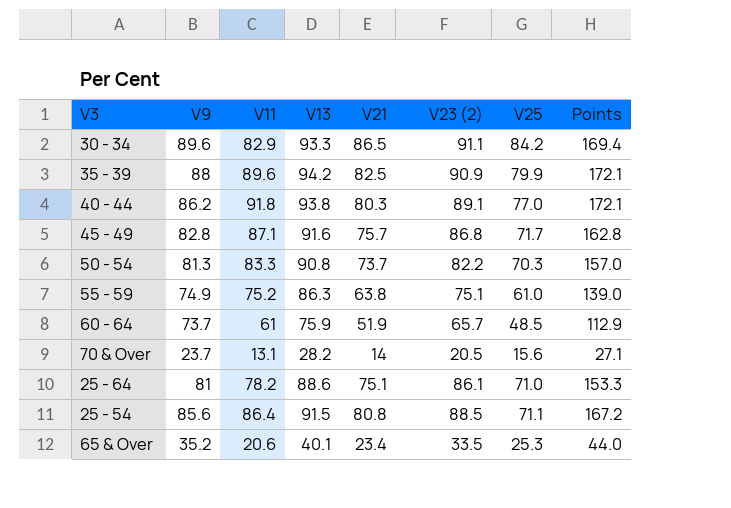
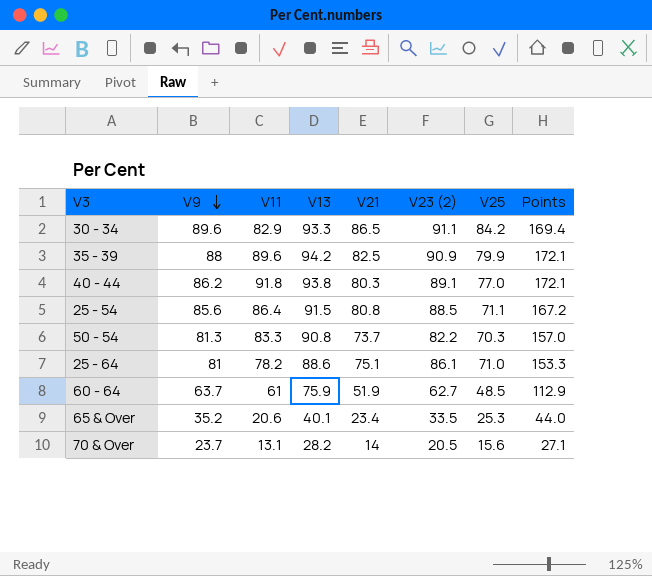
row order: none -> V9 descending
row 45 - 49: 82.8 | 87.1 | 91.6 | 75.7 | 86.8 | 71.7 | 162.8 -> none
row 55 - 59: 74.9 | 75.2 | 86.3 | 63.8 | 75.1 | 61.0 | 139.0 -> none
60 - 64 | V9: 73.7 -> 63.7
60 - 64 | V23 (2): 65.7 -> 62.7

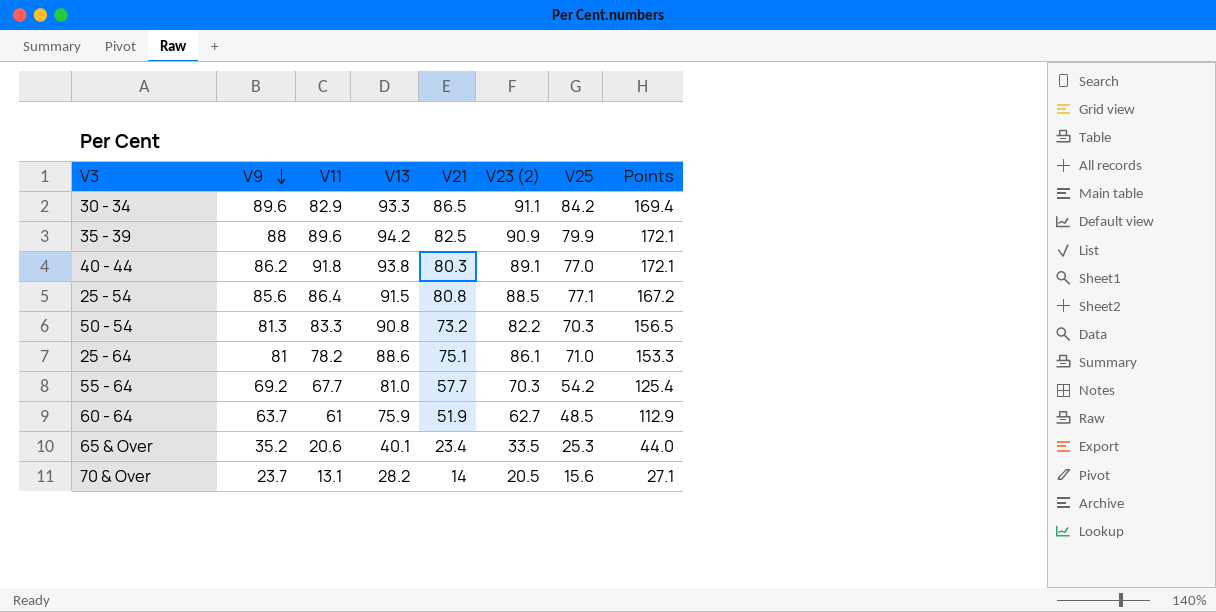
25 - 54 | V25: 71.1 -> 77.1
50 - 54 | V21: 73.7 -> 73.2
50 - 54 | Points: 157.0 -> 156.5
row 55 - 64: none -> 69.2 | 67.7 | 81.0 | 57.7 | 70.3 | 54.2 | 125.4

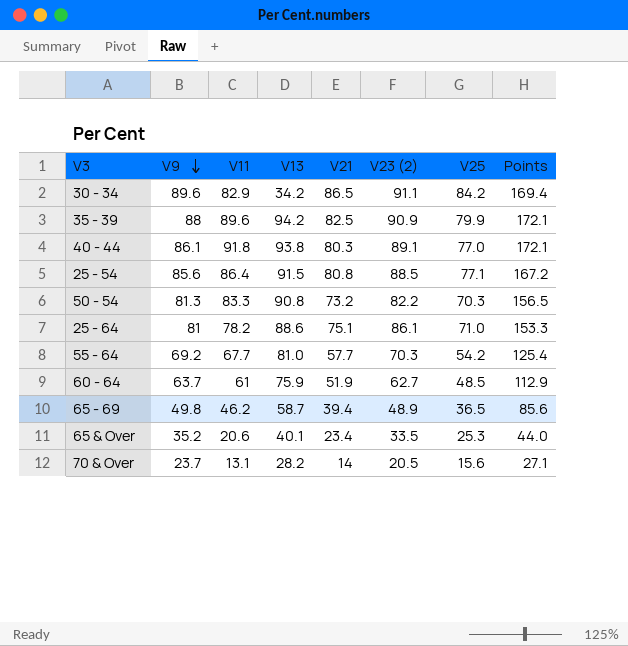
30 - 34 | V13: 93.3 -> 34.2
40 - 44 | V9: 86.2 -> 86.1
row 65 - 69: none -> 49.8 | 46.2 | 58.7 | 39.4 | 48.9 | 36.5 | 85.6

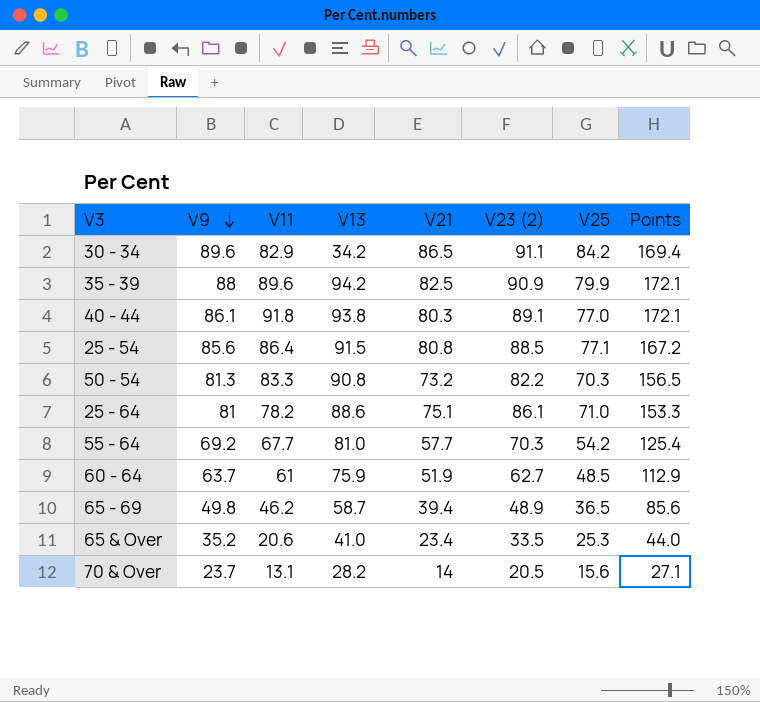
65 & Over | V13: 40.1 -> 41.0

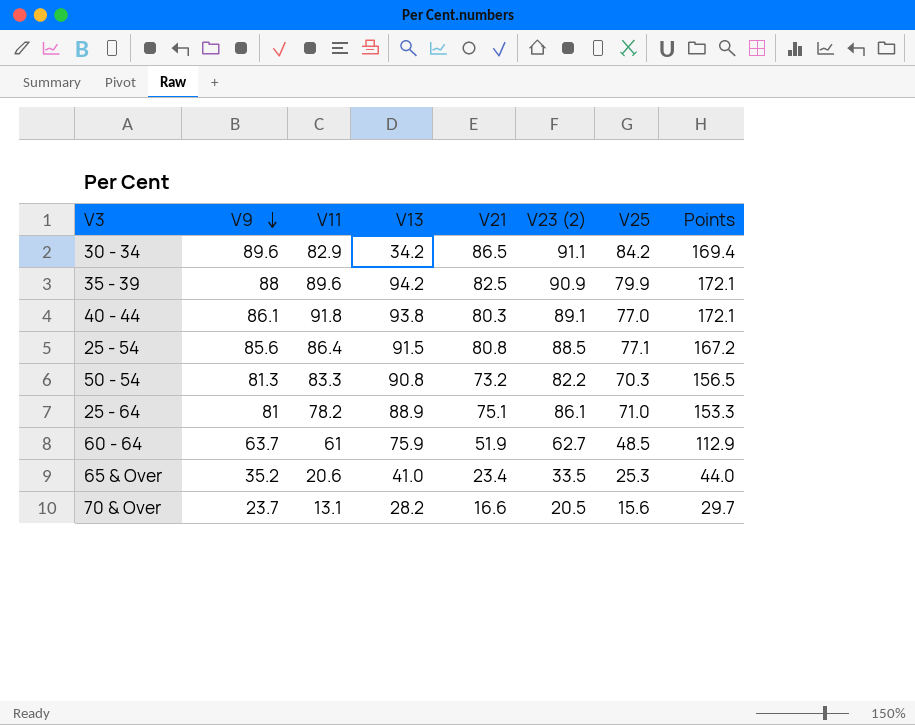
row 55 - 64: 69.2 | 67.7 | 81.0 | 57.7 | 70.3 | 54.2 | 125.4 -> none
row 65 - 69: 49.8 | 46.2 | 58.7 | 39.4 | 48.9 | 36.5 | 85.6 -> none
25 - 64 | V13: 88.6 -> 88.9
70 & Over | V21: 14 -> 16.6
70 & Over | Points: 27.1 -> 29.7

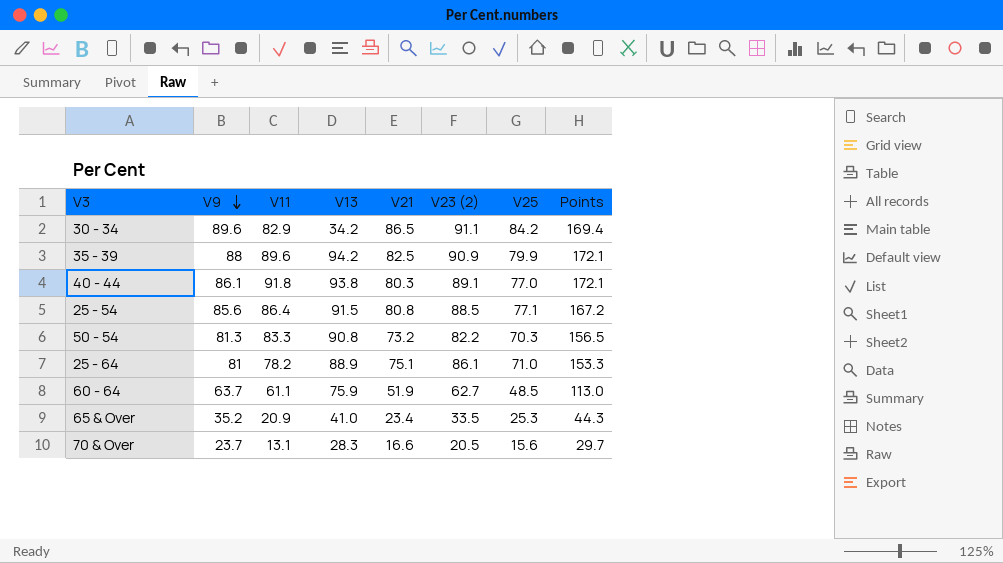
60 - 64 | V11: 61 -> 61.1
60 - 64 | Points: 112.9 -> 113.0
65 & Over | V11: 20.6 -> 20.9
65 & Over | Points: 44.0 -> 44.3
70 & Over | V13: 28.2 -> 28.3

